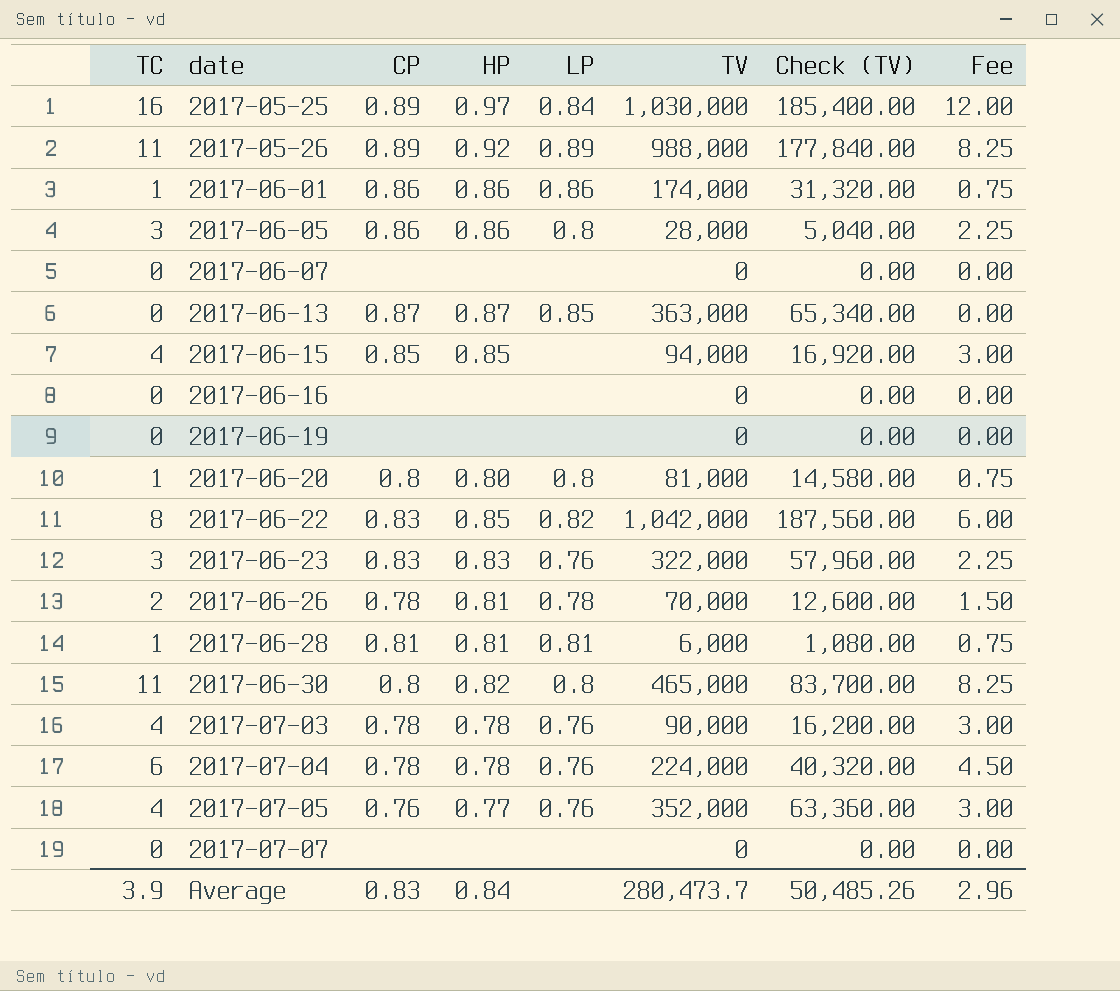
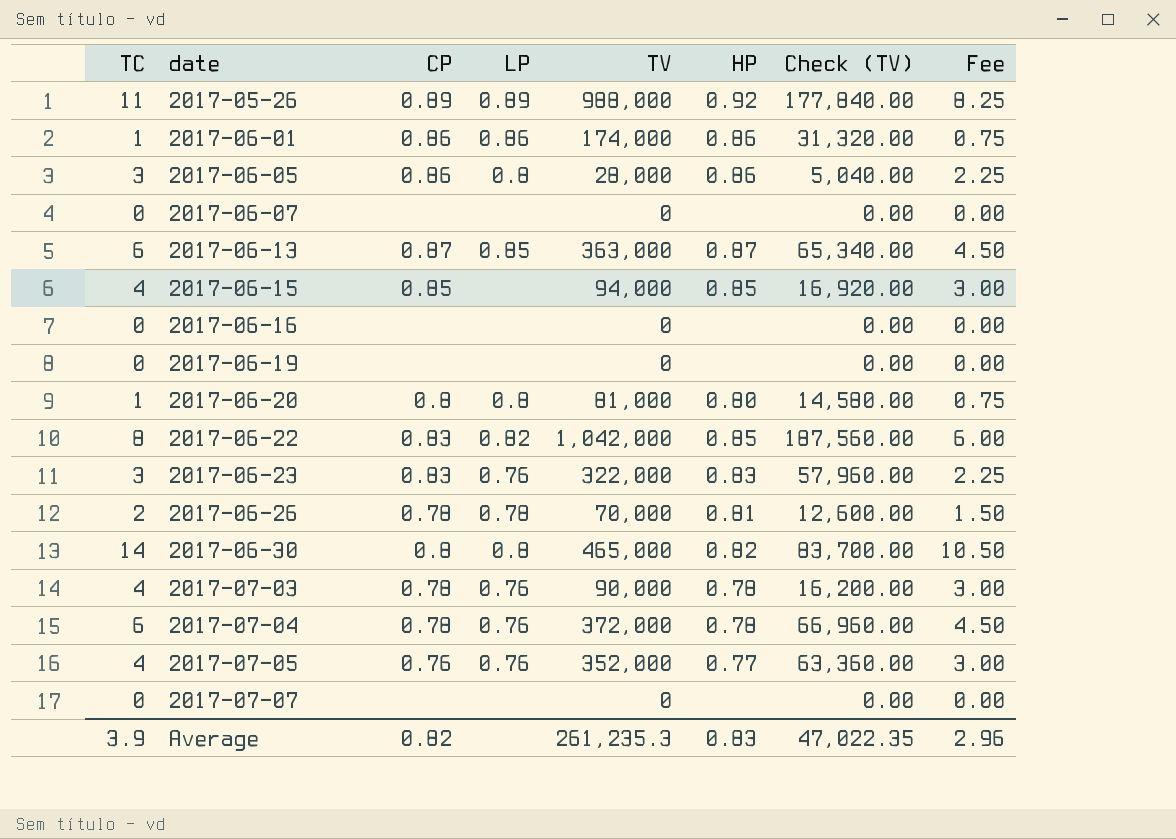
column HP | position: 4 -> 6
row 2017-05-25: 16 | 0.89 | 0.97 | 0.84 | 1,030,000 | 185,400.00 | 12.00 -> none
row 2017-06-28: 1 | 0.81 | 0.81 | 0.81 | 6,000 | 1,080.00 | 0.75 -> none
2017-06-13 | TC: 0 -> 6
2017-06-13 | Fee: 0.00 -> 4.50
2017-06-30 | TC: 11 -> 14
2017-06-30 | Fee: 8.25 -> 10.50
2017-07-04 | TV: 224,000 -> 372,000
2017-07-04 | Check (TV): 40,320.00 -> 66,960.00
Average | CP: 0.83 -> 0.82
Average | TV: 280,473.7 -> 261,235.3
Average | HP: 0.84 -> 0.83
Average | Check (TV): 50,485.26 -> 47,022.35

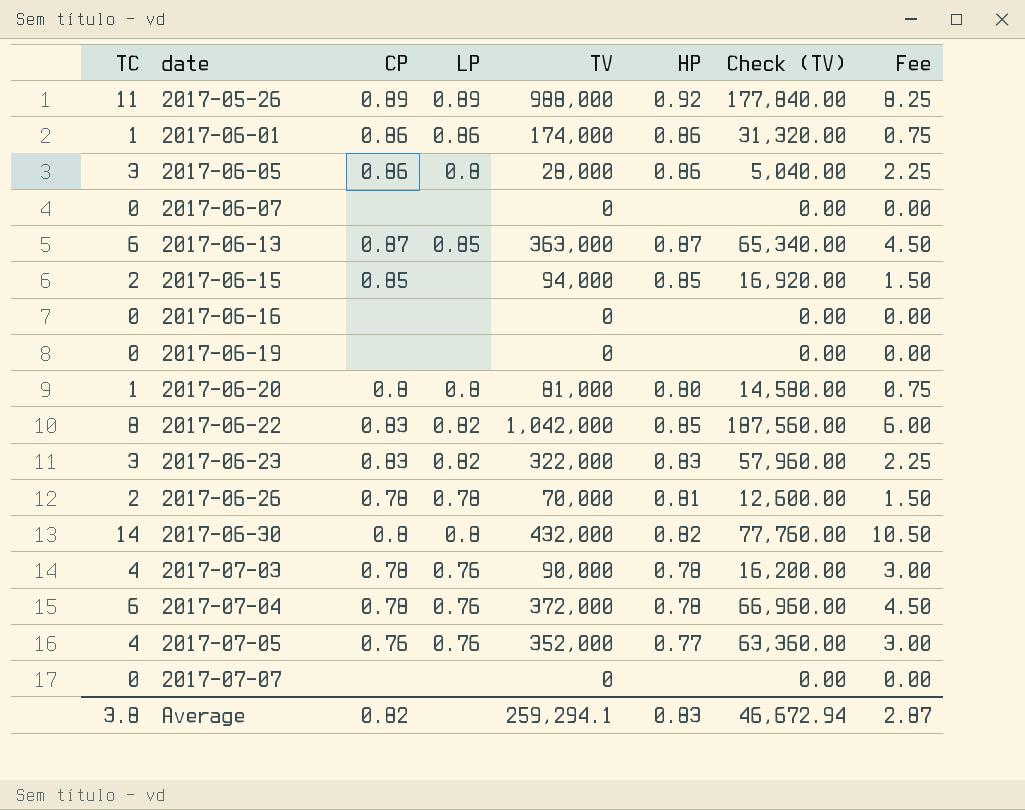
2017-06-15 | TC: 4 -> 2
2017-06-15 | Fee: 3.00 -> 1.50
2017-06-23 | LP: 0.76 -> 0.82
2017-06-30 | TV: 465,000 -> 432,000
2017-06-30 | Check (TV): 83,700.00 -> 77,760.00
Average | TC: 3.9 -> 3.8
Average | TV: 261,235.3 -> 259,294.1
Average | Check (TV): 47,022.35 -> 46,672.94
Average | Fee: 2.96 -> 2.87

